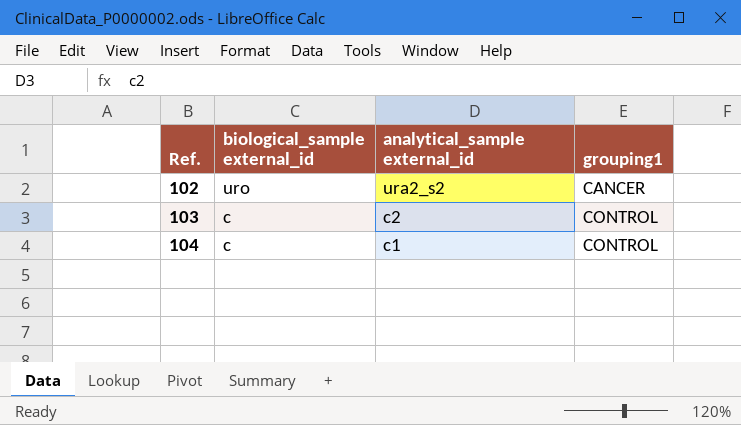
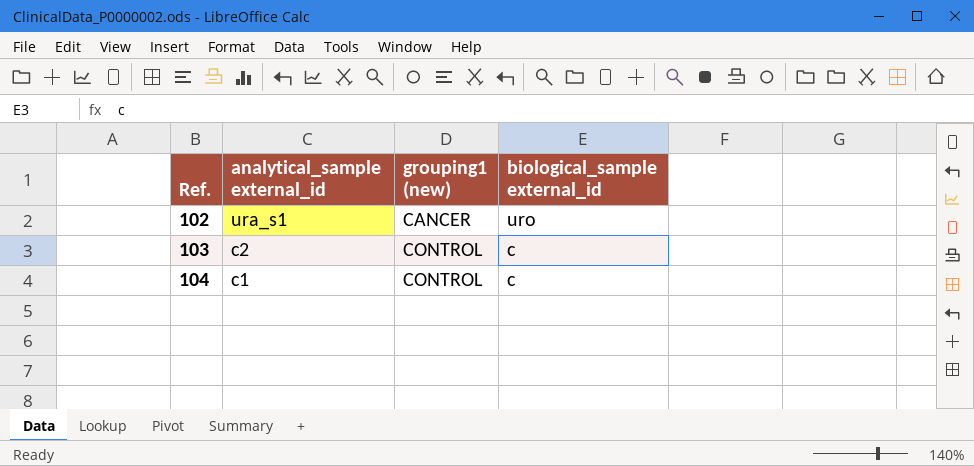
column name: grouping1 -> grouping1 (new)
column biological_sample external_id | position: 2 -> 4
102 | analytical_sample external_id: ura2_s2 -> ura_s1

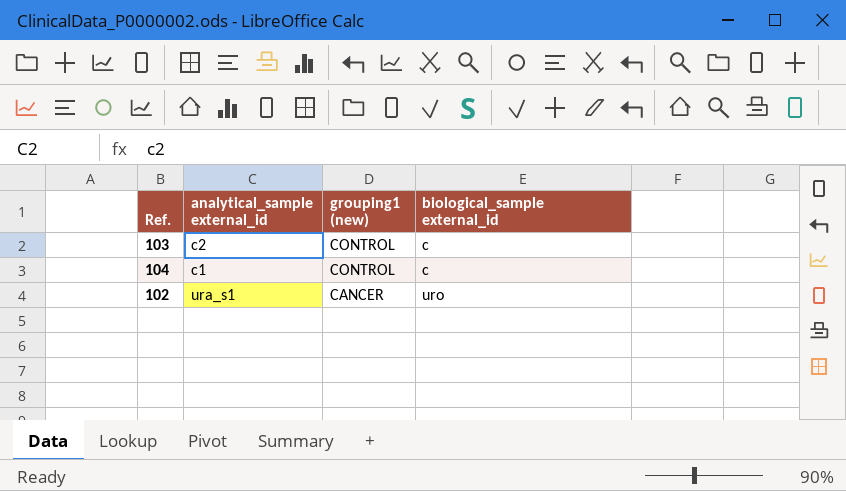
row order: Ref. ascending -> grouping1 (new) descending

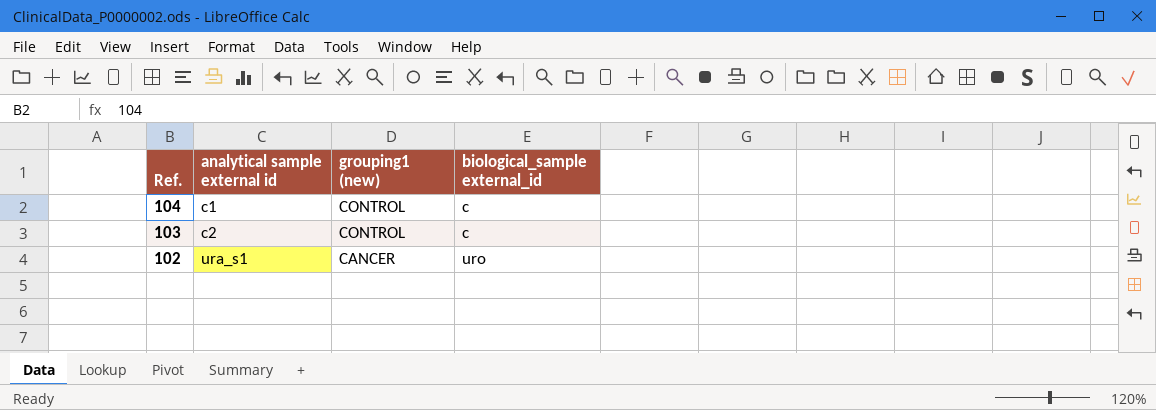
row order: grouping1 (new) descending -> Ref. descending
column name: analytical_sample external_id -> analytical sample external id

